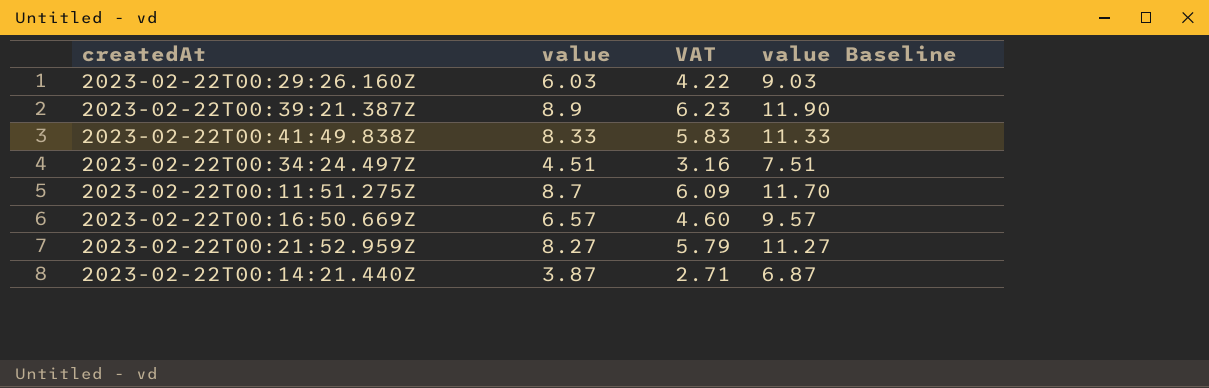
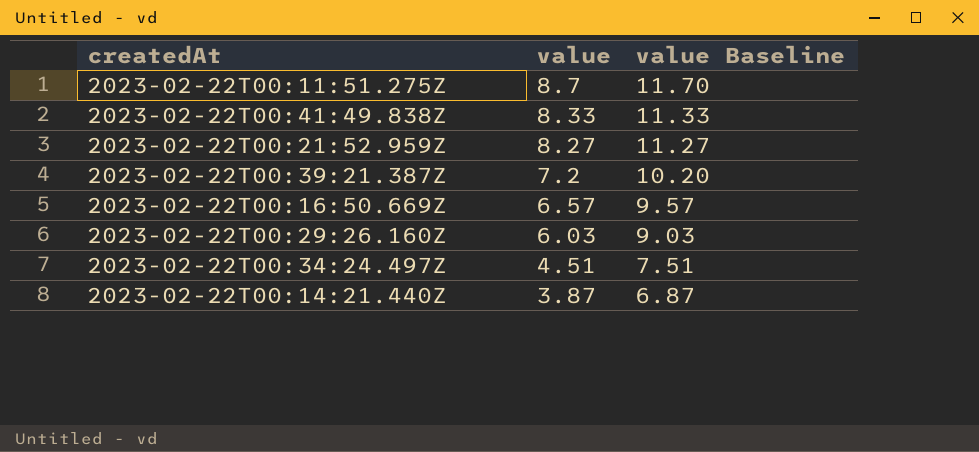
row order: none -> value descending
column VAT | formula: [value] * 0.7 -> none
2023-02-22T00:39:21.387Z | value: 8.9 -> 7.2
2023-02-22T00:39:21.387Z | value Baseline: 11.90 -> 10.20

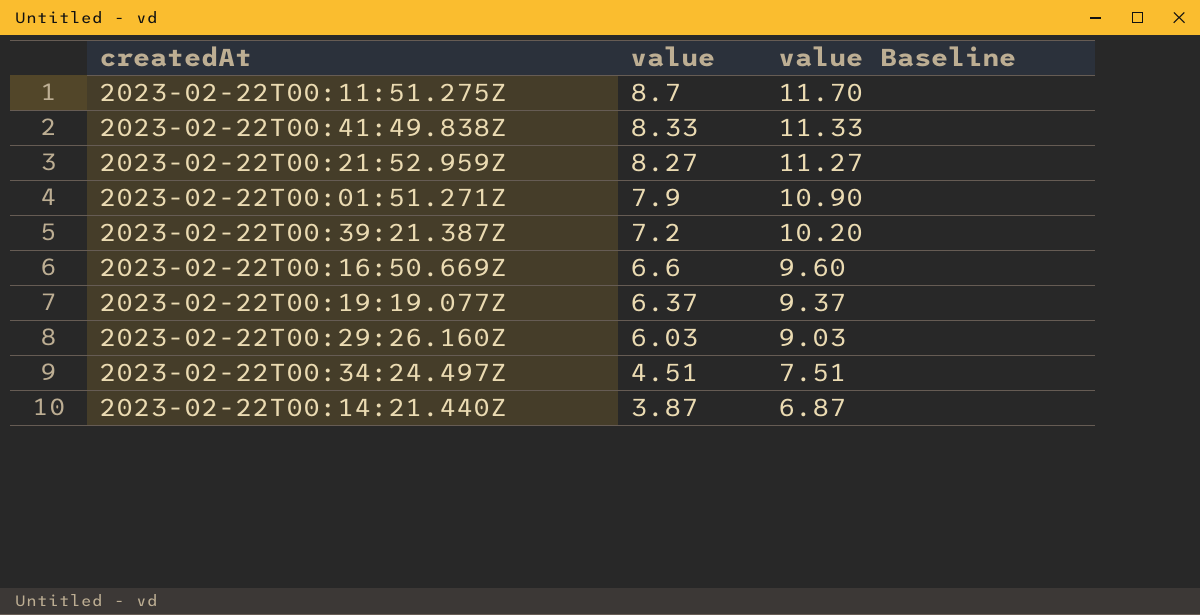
row 2023-02-22T00:01:51.271Z: none -> 7.9 | 10.90
2023-02-22T00:16:50.669Z | value: 6.57 -> 6.6
2023-02-22T00:16:50.669Z | value Baseline: 9.57 -> 9.60
row 2023-02-22T00:19:19.077Z: none -> 6.37 | 9.37

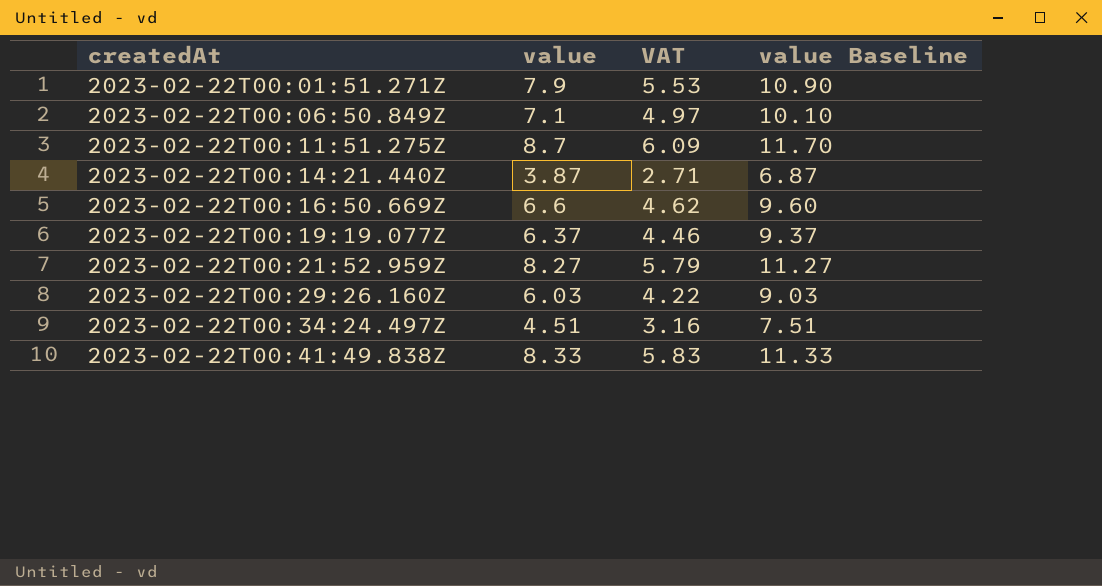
row order: value descending -> createdAt ascending
column VAT | formula: none -> [value] * 0.7
row 2023-02-22T00:39:21.387Z: 7.2 | 10.20 -> none
row 2023-02-22T00:06:50.849Z: none -> 7.1 | 4.97 | 10.10

